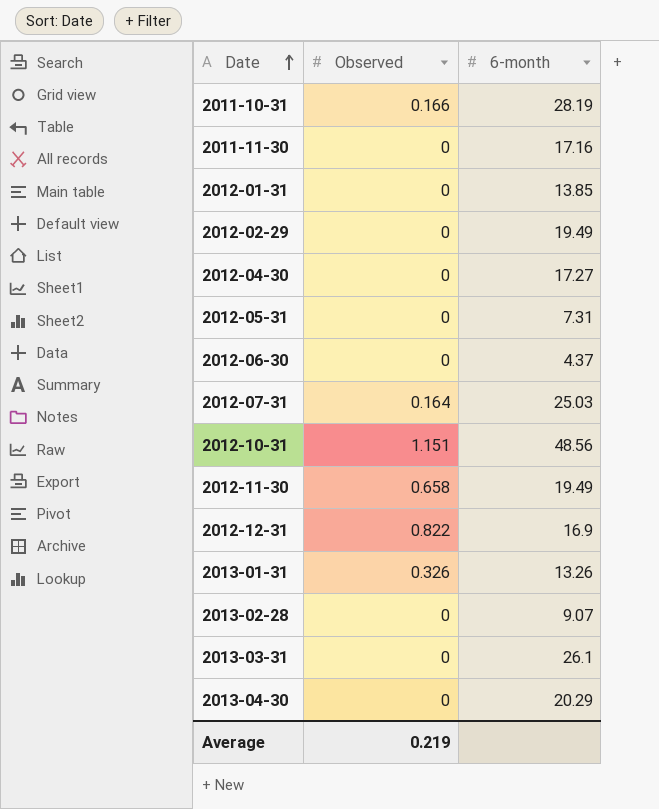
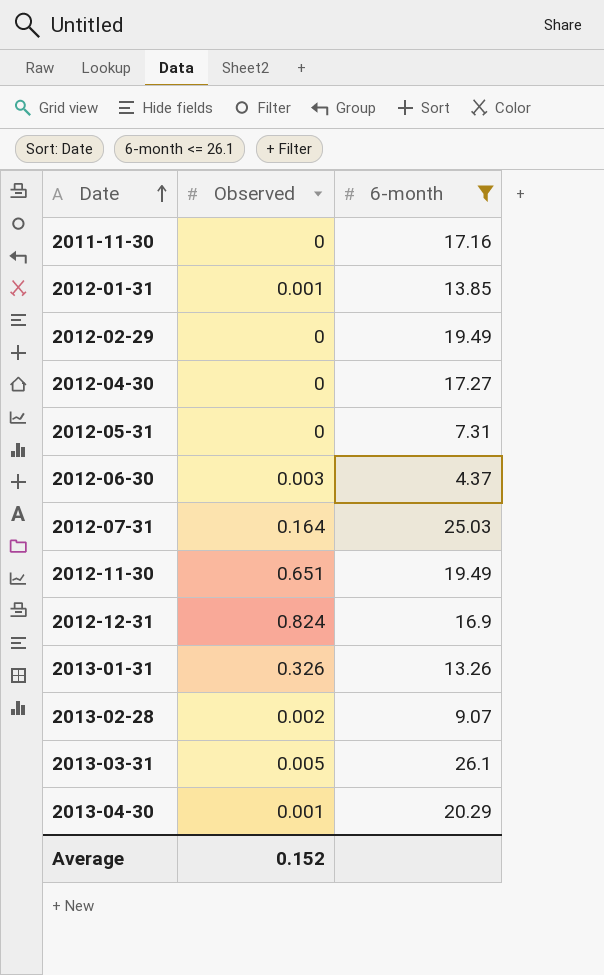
filter: none -> 6-month <= 26.1
2012-01-31 | Observed: 0 -> 0.001
2012-06-30 | Observed: 0 -> 0.003
2012-11-30 | Observed: 0.658 -> 0.651
2012-12-31 | Observed: 0.822 -> 0.824
2013-02-28 | Observed: 0 -> 0.002
2013-03-31 | Observed: 0 -> 0.005
2013-04-30 | Observed: 0 -> 0.001
Average | Observed: 0.219 -> 0.152

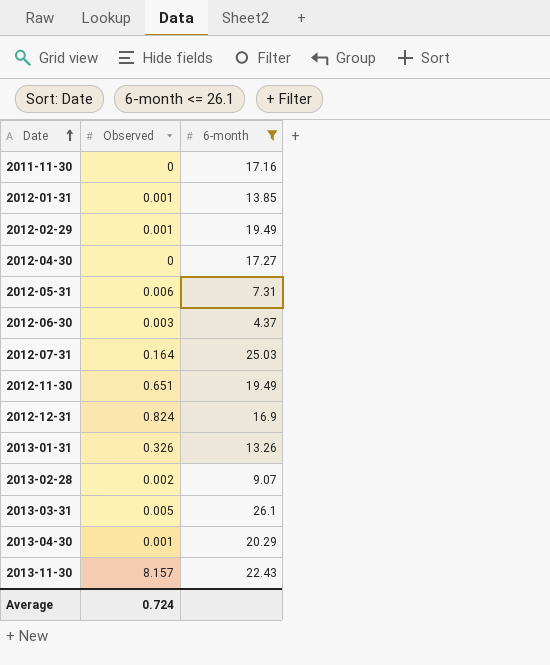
2012-02-29 | Observed: 0 -> 0.001
2012-05-31 | Observed: 0 -> 0.006
row 2013-11-30: none -> 8.157 | 22.43
Average | Observed: 0.152 -> 0.724

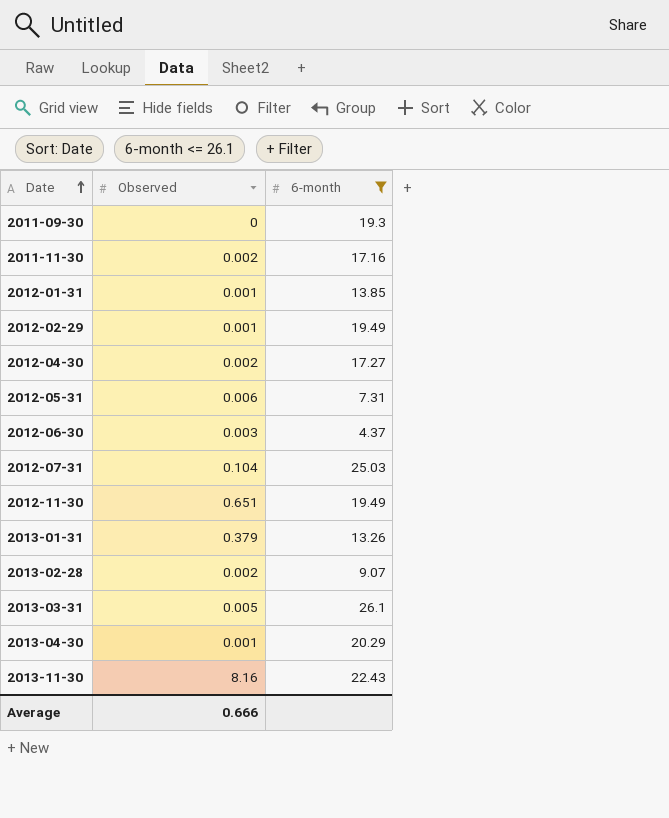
row 2012-12-31: 0.824 | 16.9 -> none
row 2011-09-30: none -> 0 | 19.3
2011-11-30 | Observed: 0 -> 0.002
2012-04-30 | Observed: 0 -> 0.002
2012-07-31 | Observed: 0.164 -> 0.104
2013-01-31 | Observed: 0.326 -> 0.379
2013-11-30 | Observed: 8.157 -> 8.16
Average | Observed: 0.724 -> 0.666

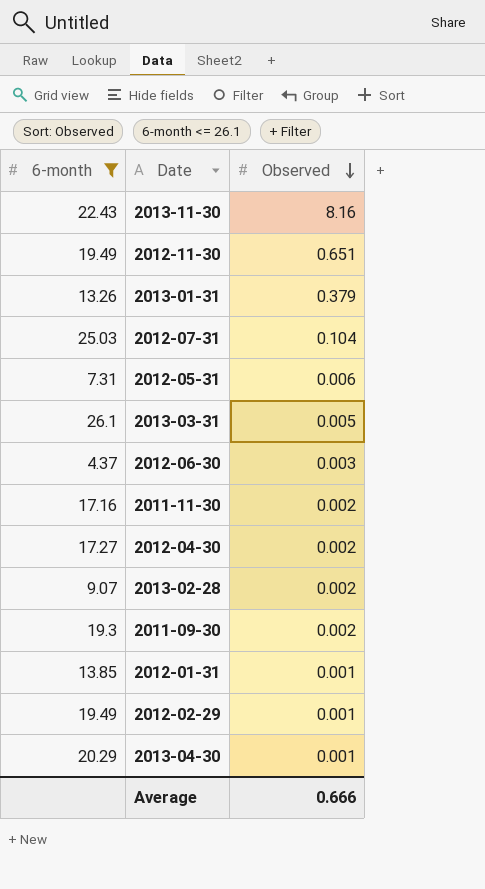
row order: Date ascending -> Observed descending
column 6-month | position: 3 -> 1
2011-09-30 | Observed: 0 -> 0.002

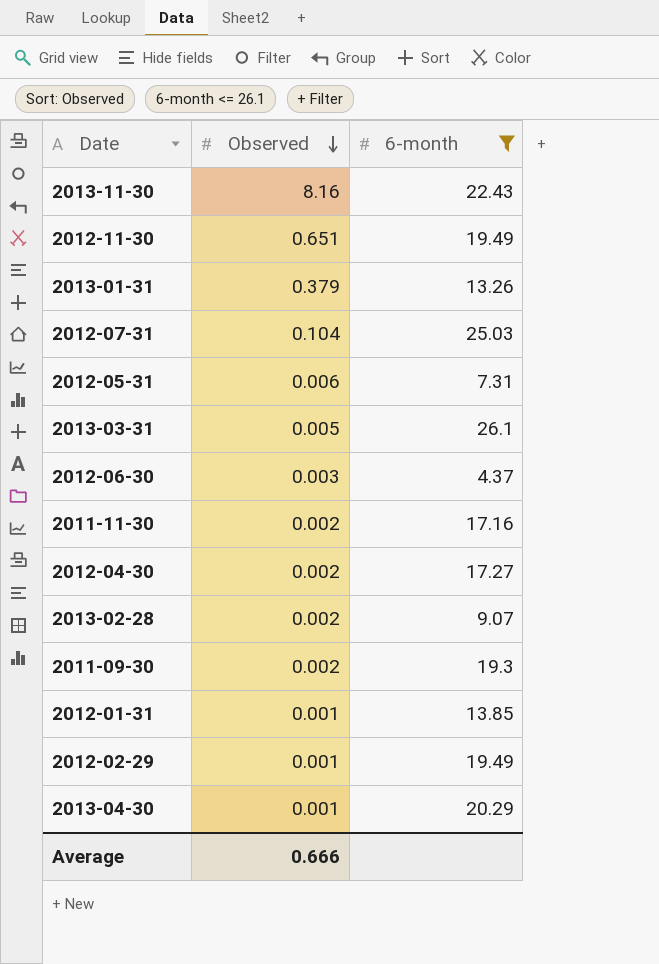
column 6-month | position: 1 -> 3

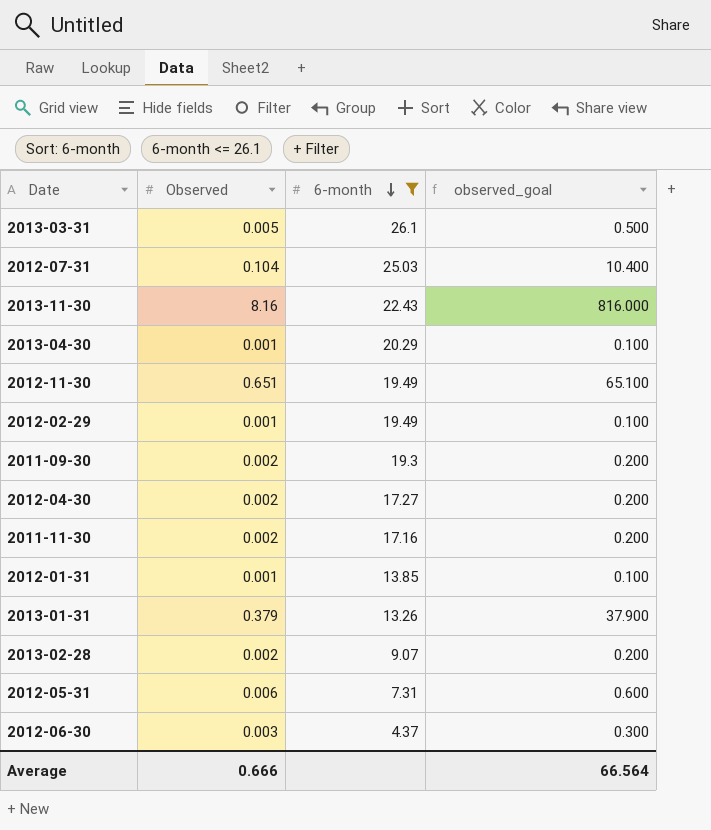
row order: Observed descending -> 6-month descending
column observed_goal | formula: none -> [Observed] * 100

